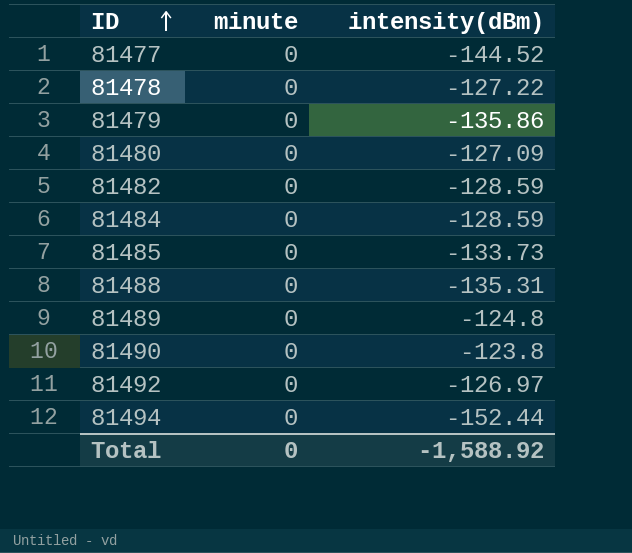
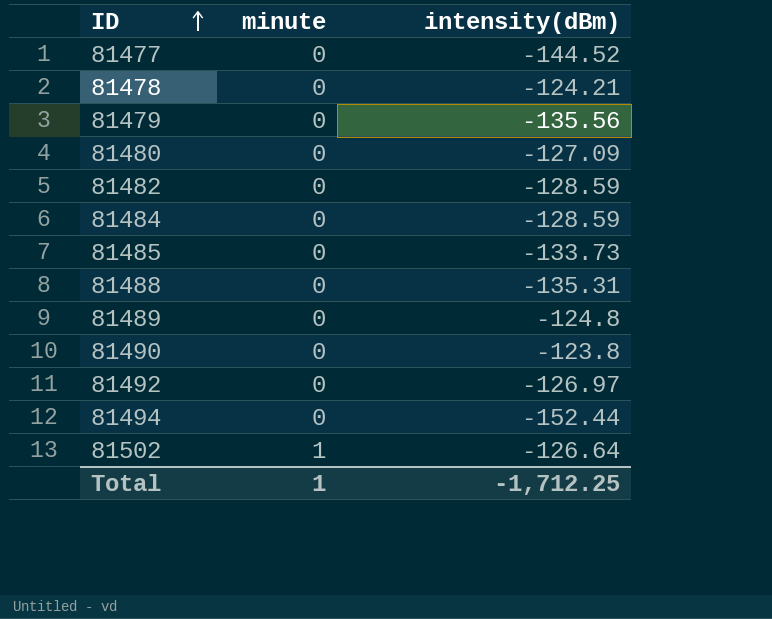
81478 | intensity(dBm): -127.22 -> -124.21
81479 | intensity(dBm): -135.86 -> -135.56
row 81502: none -> 1 | -126.64
Total | minute: 0 -> 1
Total | intensity(dBm): -1,588.92 -> -1,712.25

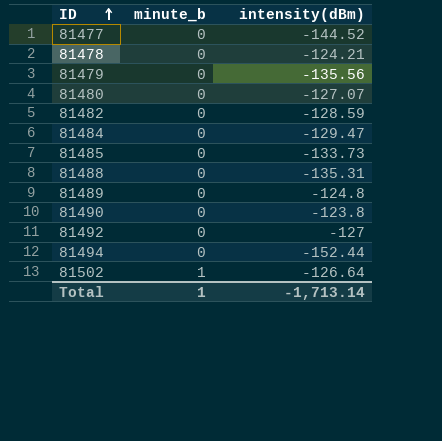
column name: minute -> minute_b
81480 | intensity(dBm): -127.09 -> -127.07
81484 | intensity(dBm): -128.59 -> -129.47
81492 | intensity(dBm): -126.97 -> -127
Total | intensity(dBm): -1,712.25 -> -1,713.14

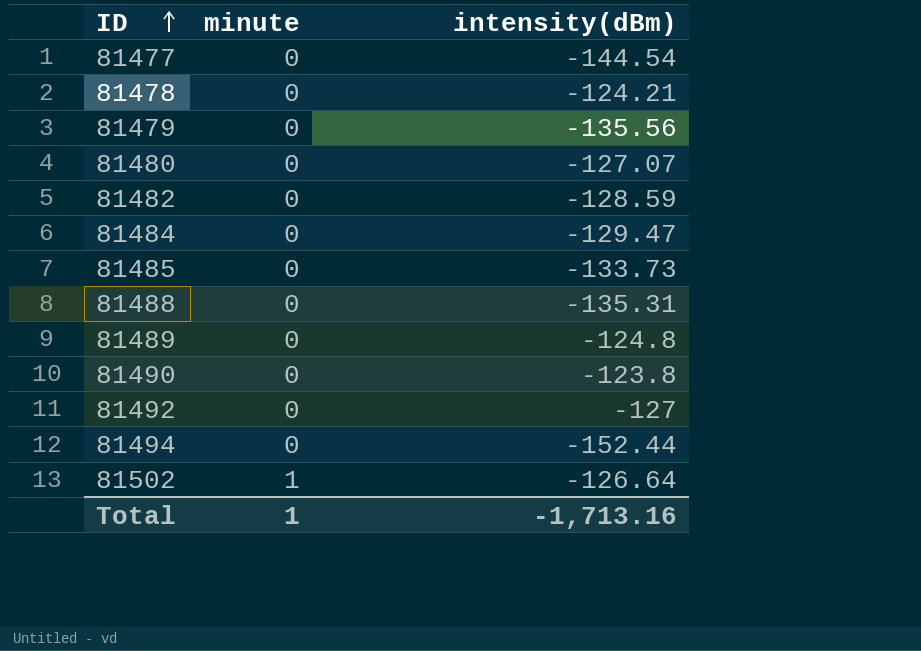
column name: minute_b -> minute
81477 | intensity(dBm): -144.52 -> -144.54
Total | intensity(dBm): -1,713.14 -> -1,713.16

